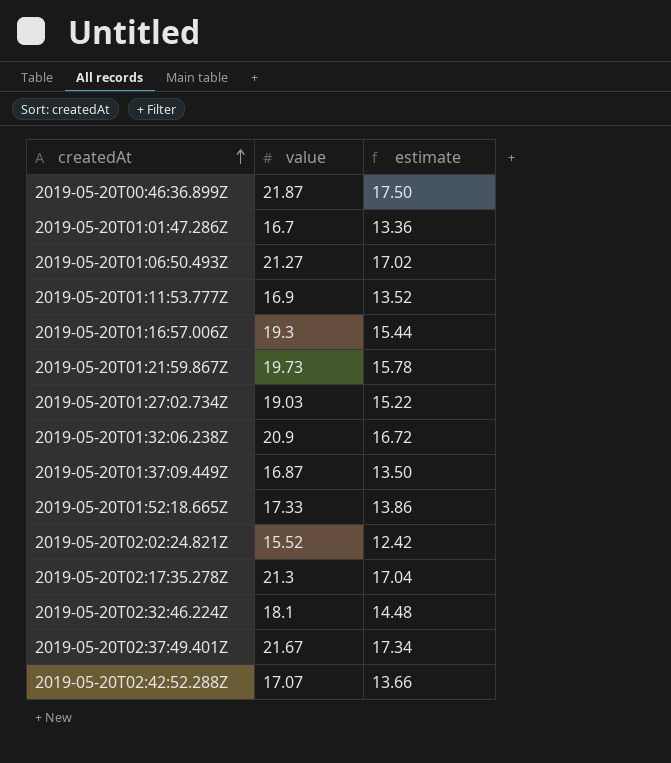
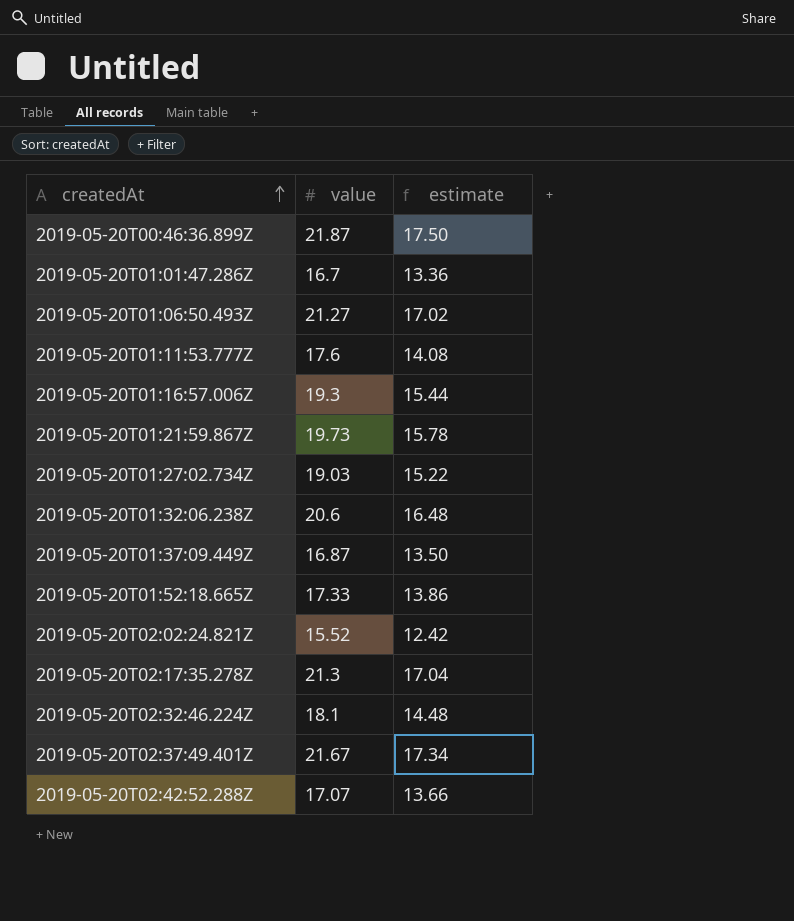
2019-05-20T01:11:53.777Z | value: 16.9 -> 17.6
2019-05-20T01:11:53.777Z | estimate: 13.52 -> 14.08
2019-05-20T01:32:06.238Z | value: 20.9 -> 20.6
2019-05-20T01:32:06.238Z | estimate: 16.72 -> 16.48

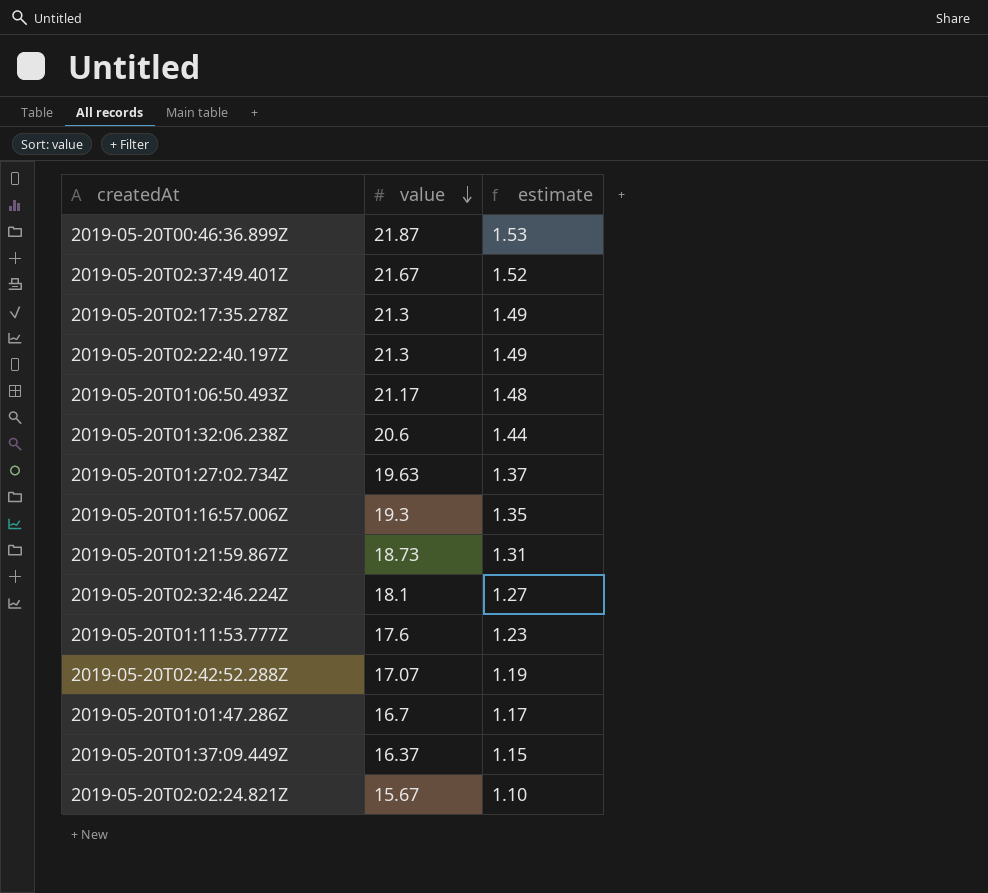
row order: createdAt ascending -> value descending
column estimate | formula: [value] * 0.8 -> [value] * 0.07
row 2019-05-20T01:52:18.665Z: 17.33 | 13.86 -> none
row 2019-05-20T02:22:40.197Z: none -> 21.3 | 1.49
2019-05-20T01:06:50.493Z | value: 21.27 -> 21.17
2019-05-20T01:27:02.734Z | value: 19.03 -> 19.63
2019-05-20T01:21:59.867Z | value: 19.73 -> 18.73
2019-05-20T01:37:09.449Z | value: 16.87 -> 16.37
2019-05-20T02:02:24.821Z | value: 15.52 -> 15.67

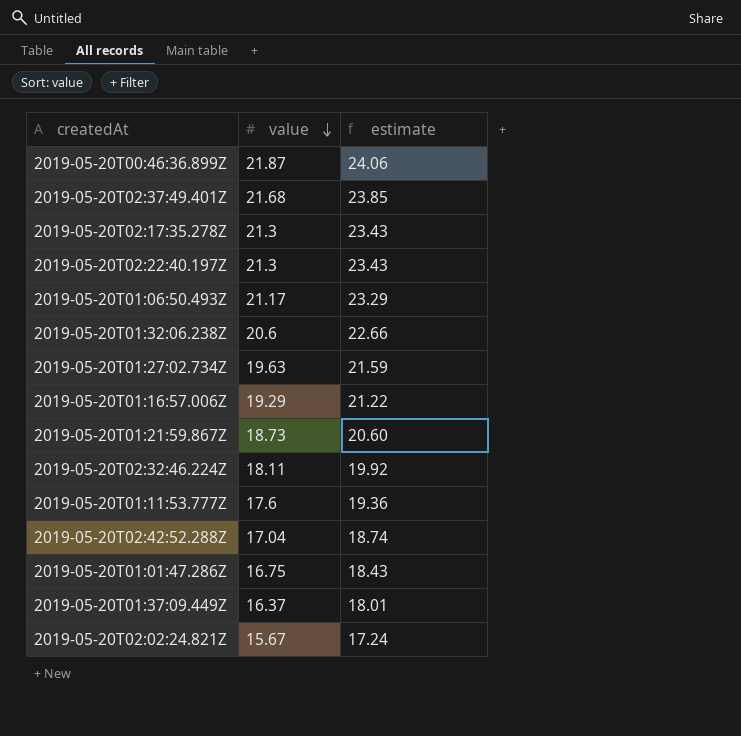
column estimate | formula: [value] * 0.07 -> [value] * 1.1
2019-05-20T02:37:49.401Z | value: 21.67 -> 21.68
2019-05-20T01:16:57.006Z | value: 19.3 -> 19.29
2019-05-20T02:32:46.224Z | value: 18.1 -> 18.11
2019-05-20T02:42:52.288Z | value: 17.07 -> 17.04
2019-05-20T01:01:47.286Z | value: 16.7 -> 16.75

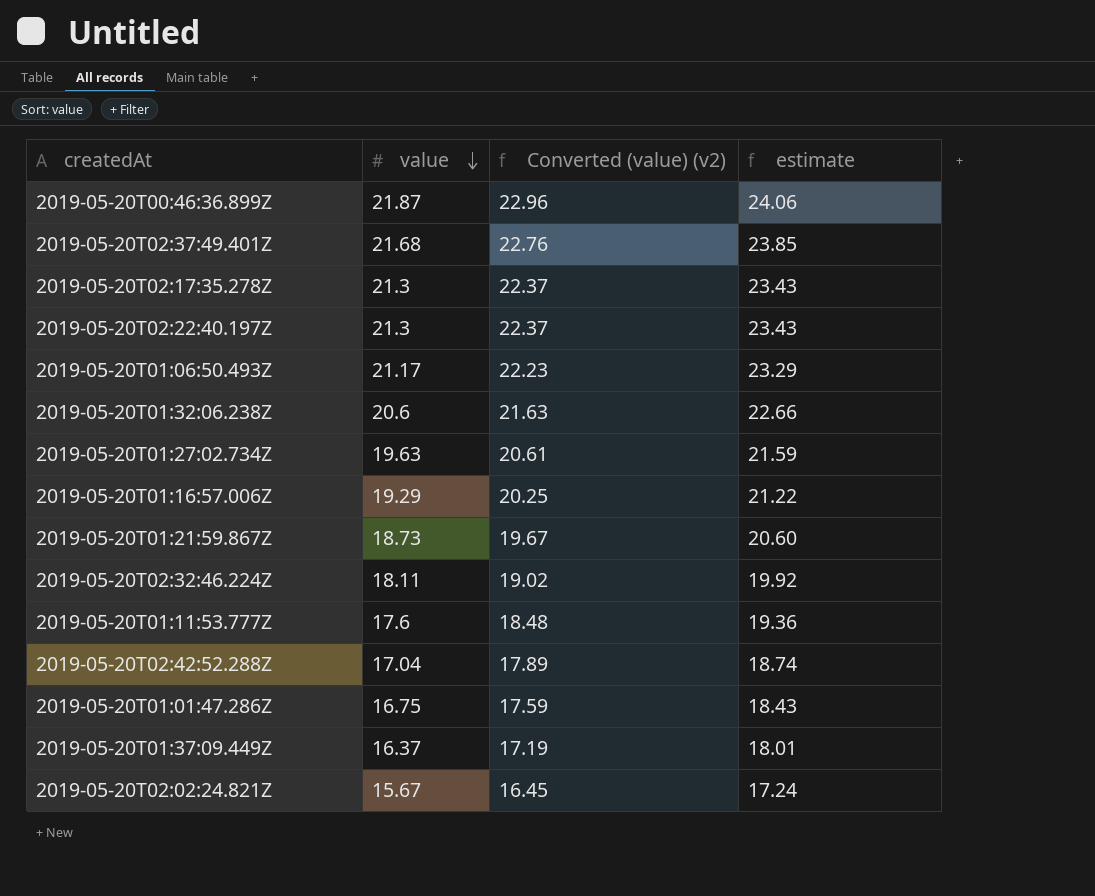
column Converted (value) (v2) | formula: none -> [value] * 1.05

